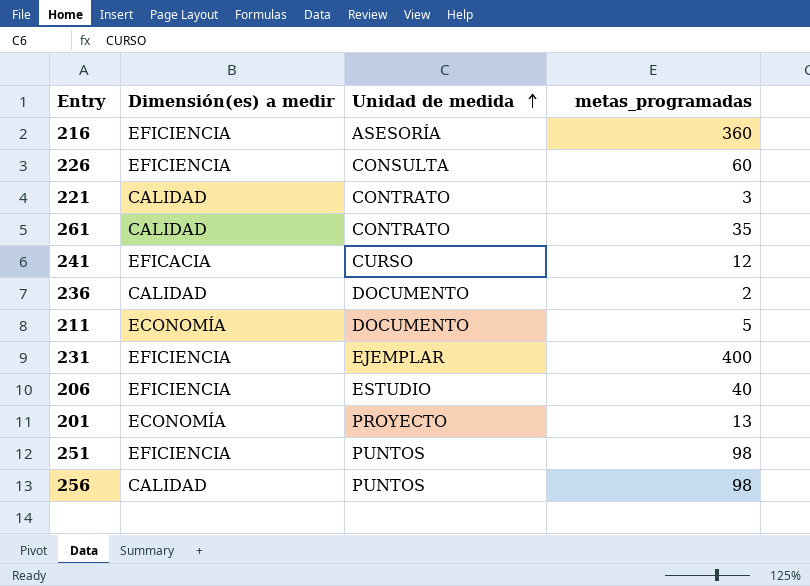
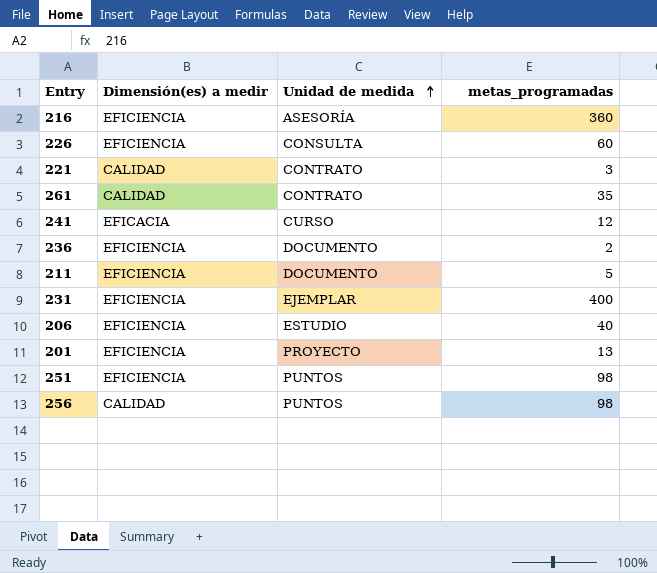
236 | Dimensión(es) a medir: CALIDAD -> EFICIENCIA
211 | Dimensión(es) a medir: ECONOMÍA -> EFICIENCIA
201 | Dimensión(es) a medir: ECONOMÍA -> EFICIENCIA

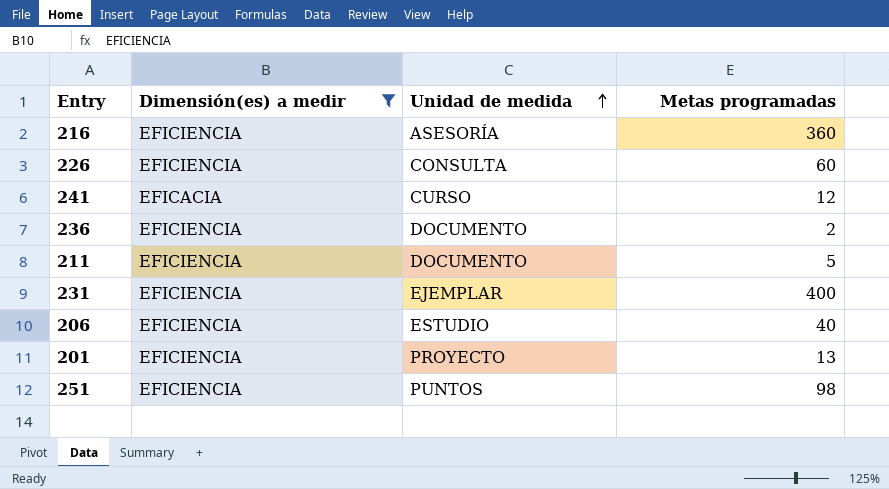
filter: none -> Dimensión(es) a medir != CALIDAD
column name: metas_programadas -> Metas programadas

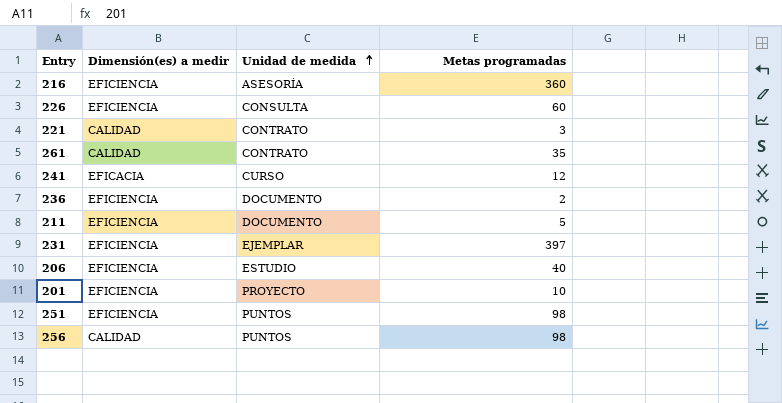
filter: Dimensión(es) a medir != CALIDAD -> none
231 | Metas programadas: 400 -> 397
201 | Metas programadas: 13 -> 10

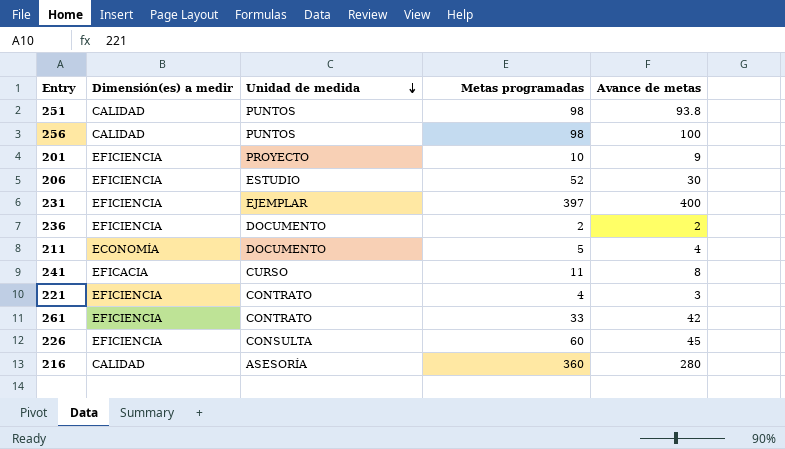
row order: Unidad de medida ascending -> Unidad de medida descending
column Avance de metas | position: none -> 5
251 | Dimensión(es) a medir: EFICIENCIA -> CALIDAD
206 | Metas programadas: 40 -> 52
211 | Dimensión(es) a medir: EFICIENCIA -> ECONOMÍA
241 | Metas programadas: 12 -> 11
221 | Dimensión(es) a medir: CALIDAD -> EFICIENCIA
221 | Metas programadas: 3 -> 4
261 | Dimensión(es) a medir: CALIDAD -> EFICIENCIA
261 | Metas programadas: 35 -> 33
216 | Dimensión(es) a medir: EFICIENCIA -> CALIDAD

